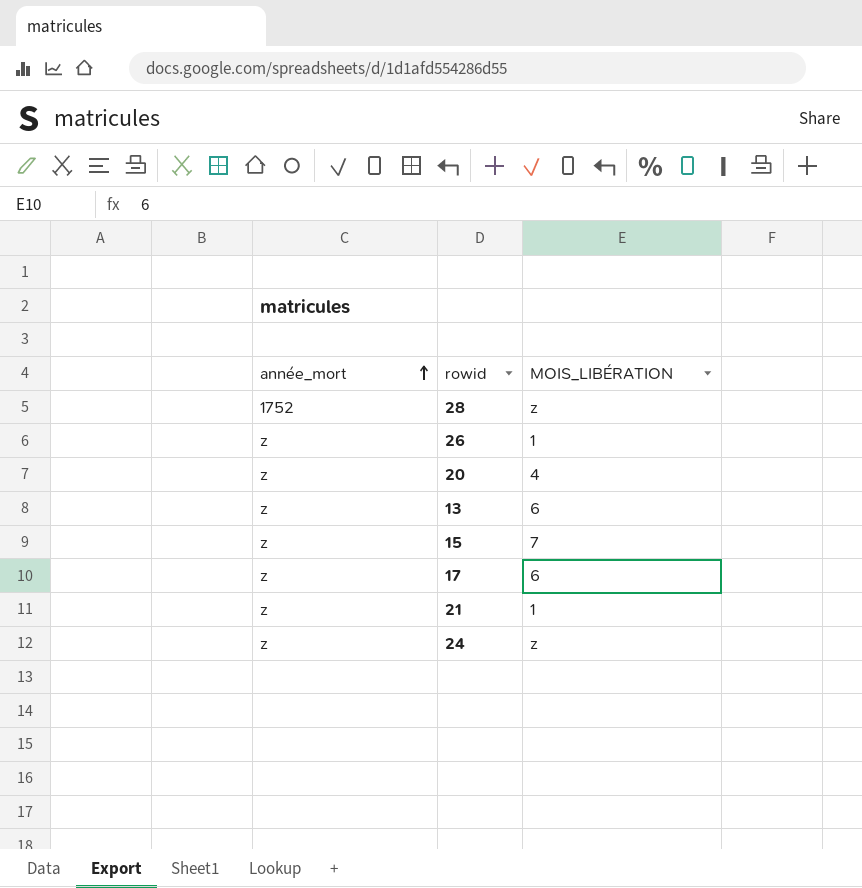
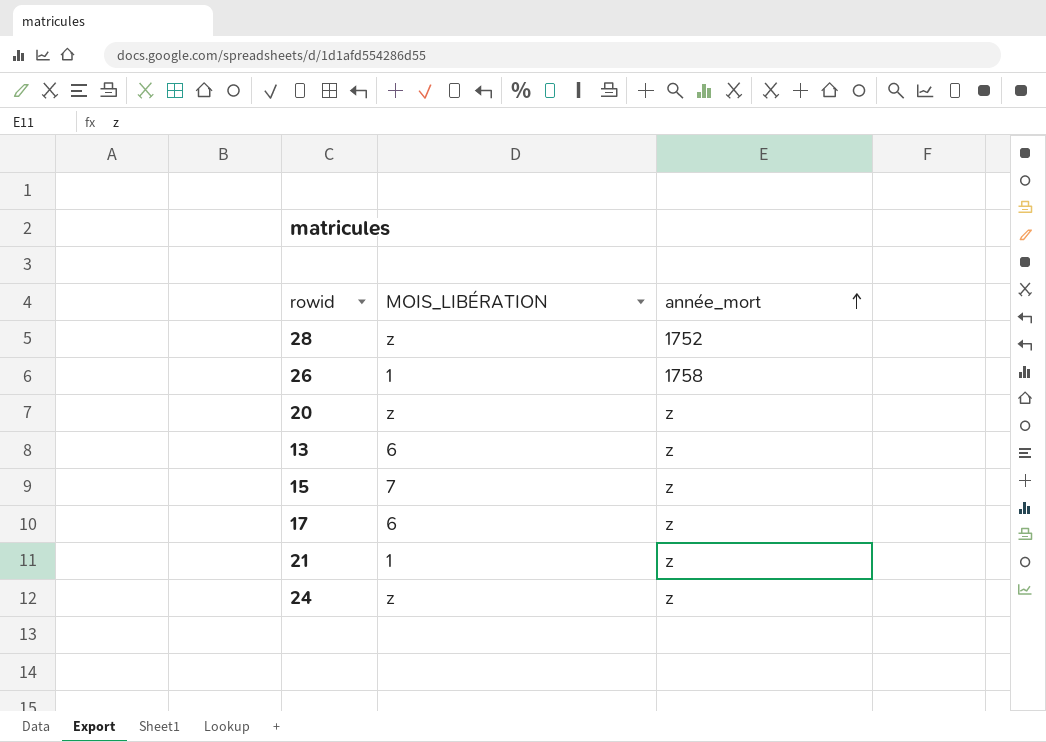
column année_mort | position: 1 -> 3
26 | année_mort: z -> 1758
20 | MOIS_LIBÉRATION: 4 -> z

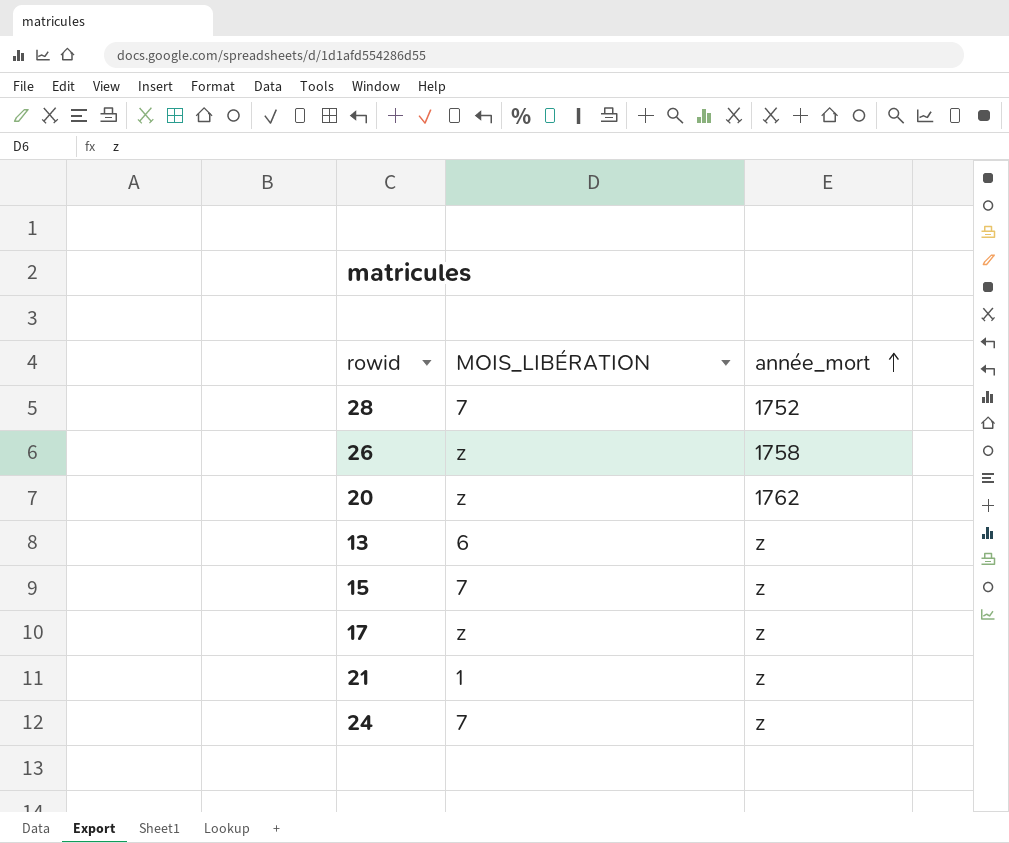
28 | MOIS_LIBÉRATION: z -> 7
26 | MOIS_LIBÉRATION: 1 -> z
20 | année_mort: z -> 1762
17 | MOIS_LIBÉRATION: 6 -> z
24 | MOIS_LIBÉRATION: z -> 7

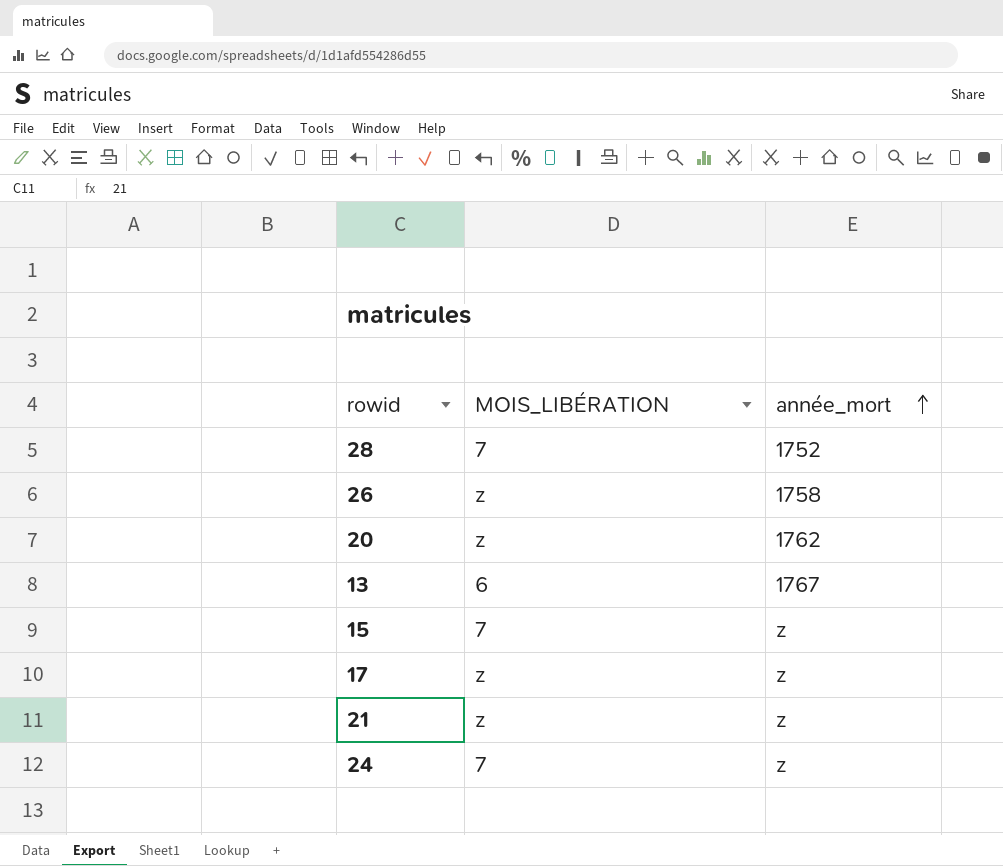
13 | année_mort: z -> 1767
21 | MOIS_LIBÉRATION: 1 -> z

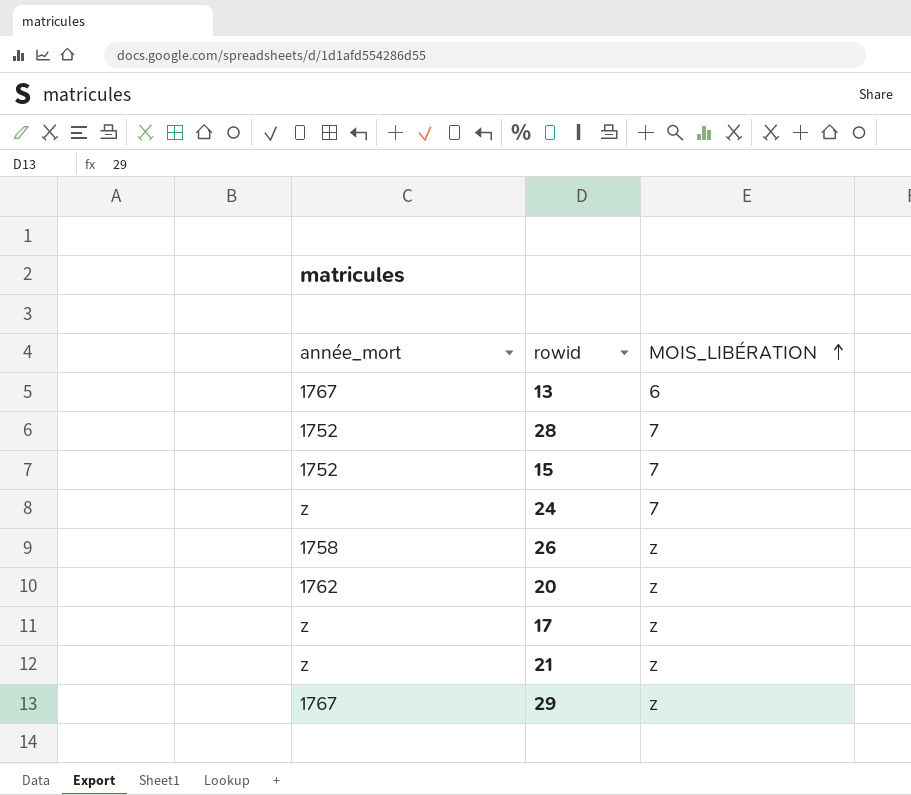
row order: année_mort ascending -> MOIS_LIBÉRATION ascending
column année_mort | position: 3 -> 1
15 | année_mort: z -> 1752
row 29: none -> 1767 | z

